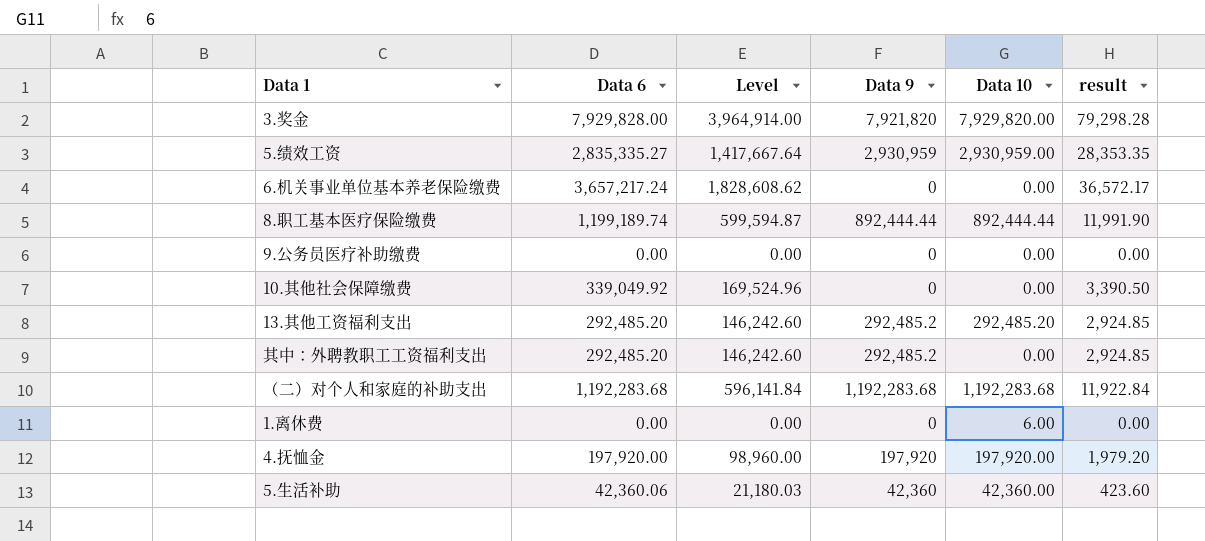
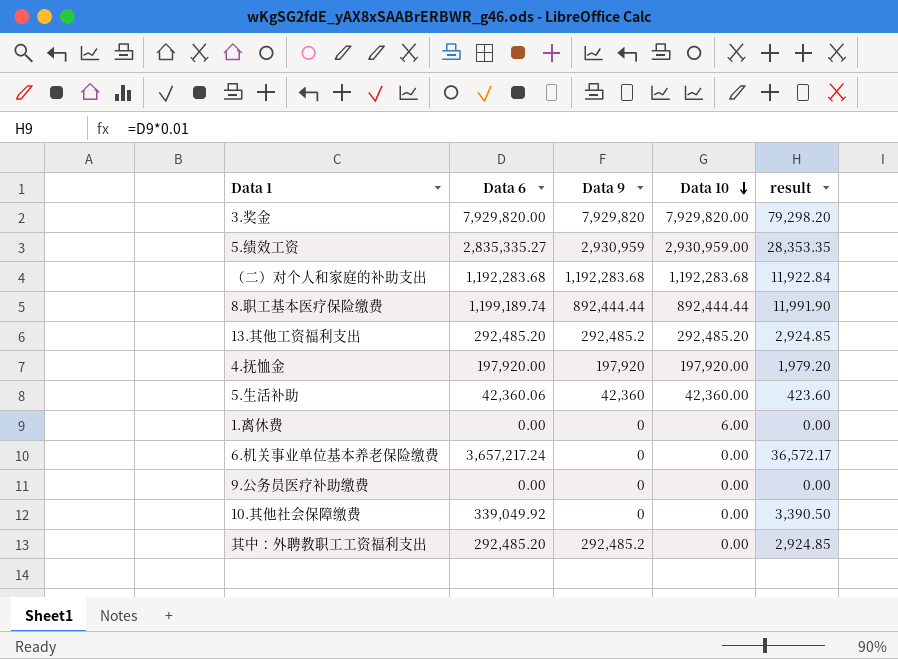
row order: none -> Data 10 descending
column Level | formula: [Data 6] * 0.5 -> none
3.奖金 | Data 6: 7,929,828.00 -> 7,929,820.00
3.奖金 | Data 9: 7,921,820 -> 7,929,820
3.奖金 | result: 79,298.28 -> 79,298.20

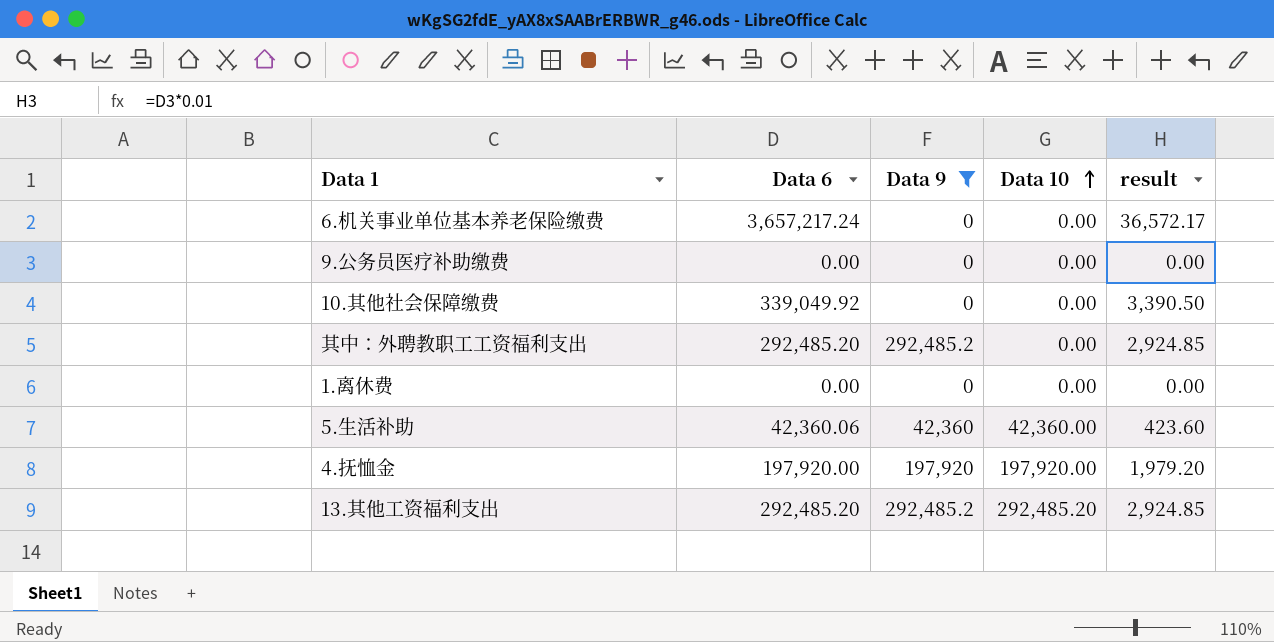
filter: none -> Data 9 <= 292,485.2
row order: Data 10 descending -> Data 10 ascending
1.离休费 | Data 10: 6.00 -> 0.00

